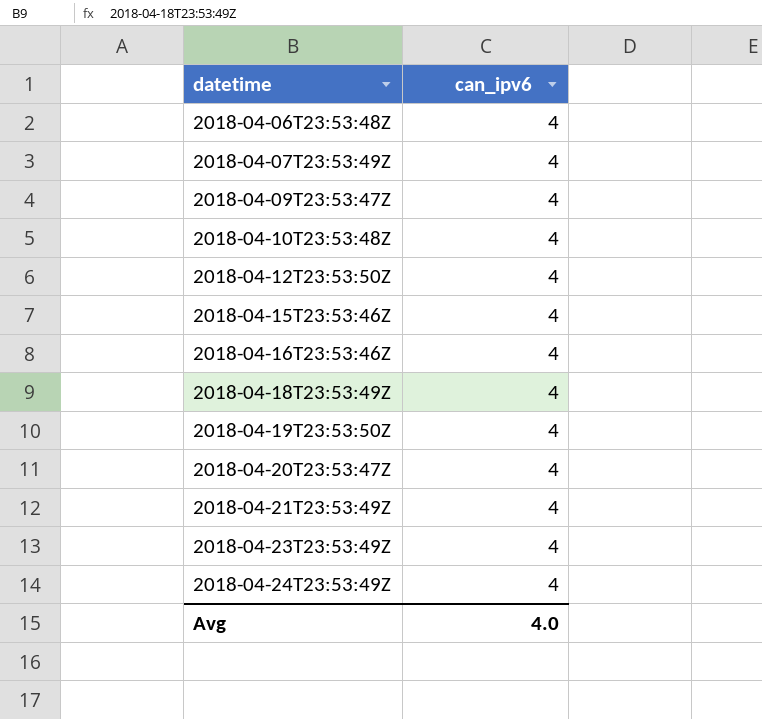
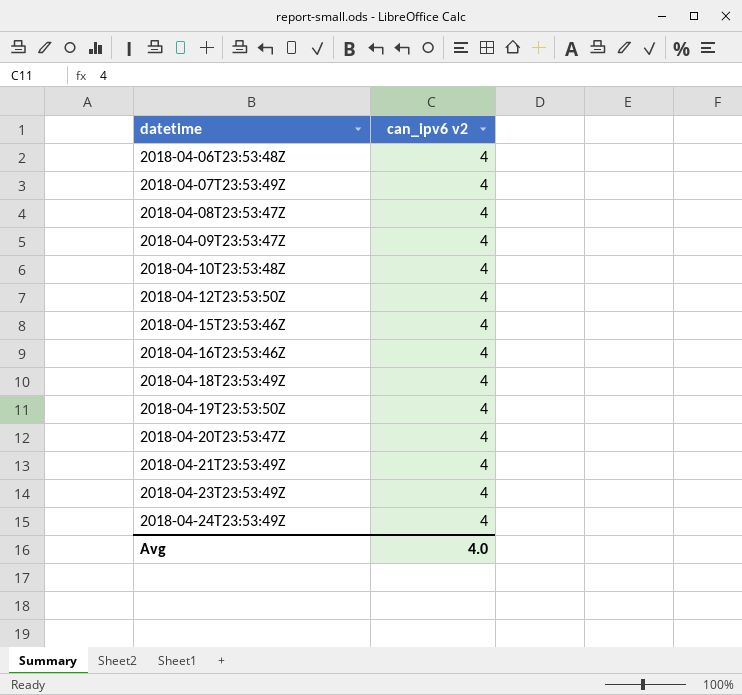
column name: can_ipv6 -> can_ipv6 v2
row 2018-04-08T23:53:47Z: none -> 4

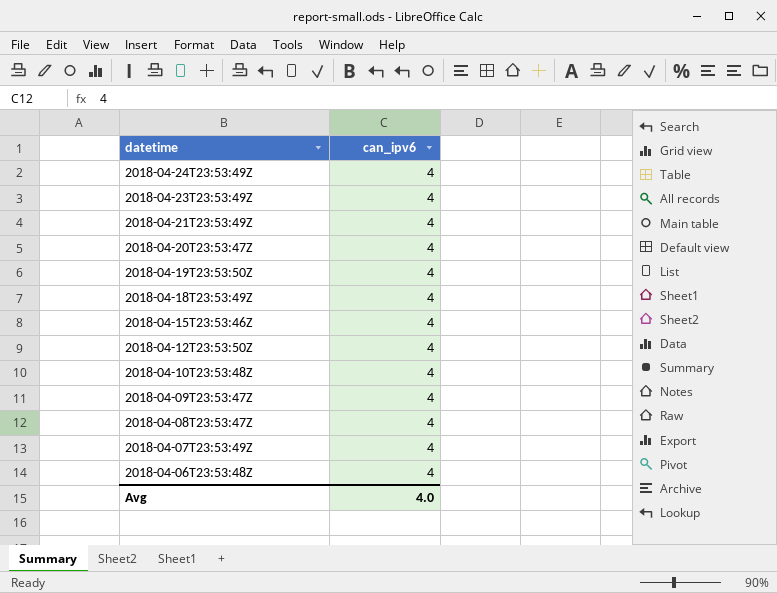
row order: datetime ascending -> datetime descending
column name: can_ipv6 v2 -> can_ipv6
row 2018-04-16T23:53:46Z: 4 -> none

